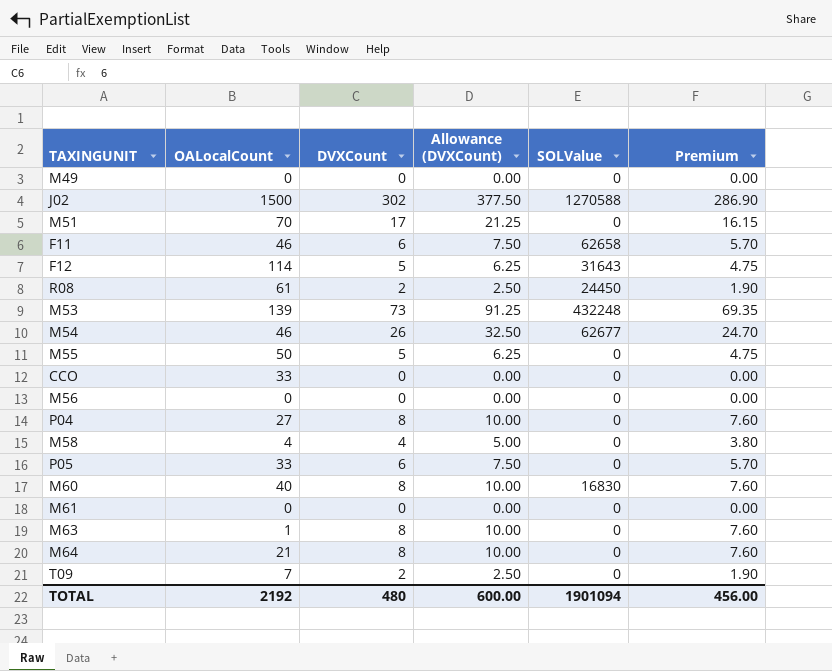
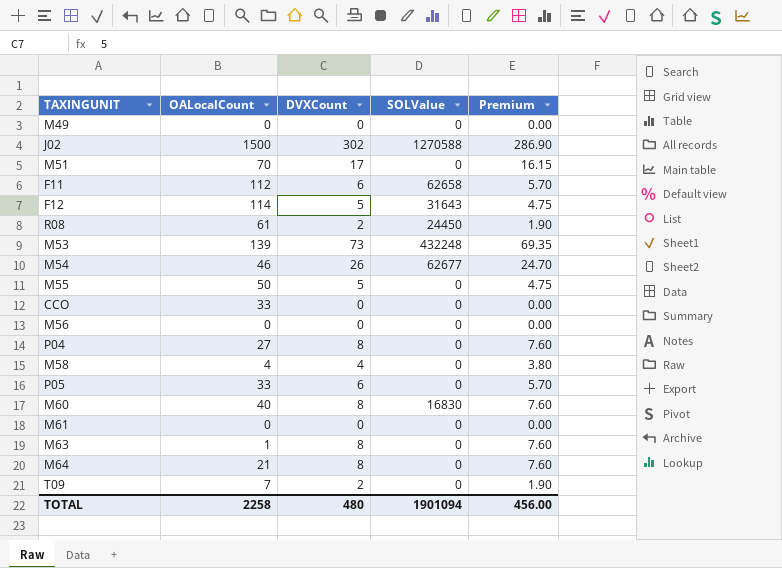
column Allowance (DVXCount) | formula: [DVXCount] * 1.25 -> none
F11 | OALocalCount: 46 -> 112
TOTAL | OALocalCount: 2192 -> 2258

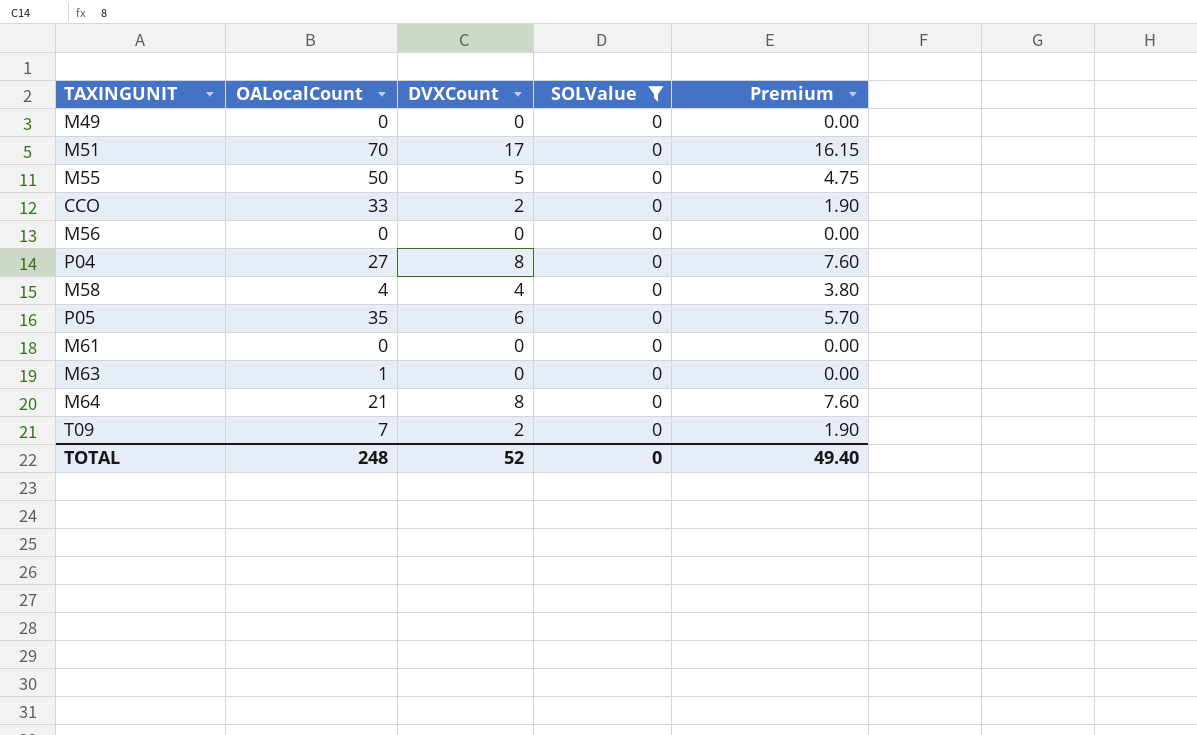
filter: none -> SOLValue = 0
CCO | DVXCount: 0 -> 2
CCO | Premium: 0.00 -> 1.90
P05 | OALocalCount: 33 -> 35
M63 | DVXCount: 8 -> 0
M63 | Premium: 7.60 -> 0.00
TOTAL | OALocalCount: 2258 -> 248
TOTAL | DVXCount: 480 -> 52
TOTAL | SOLValue: 1901094 -> 0
TOTAL | Premium: 456.00 -> 49.40

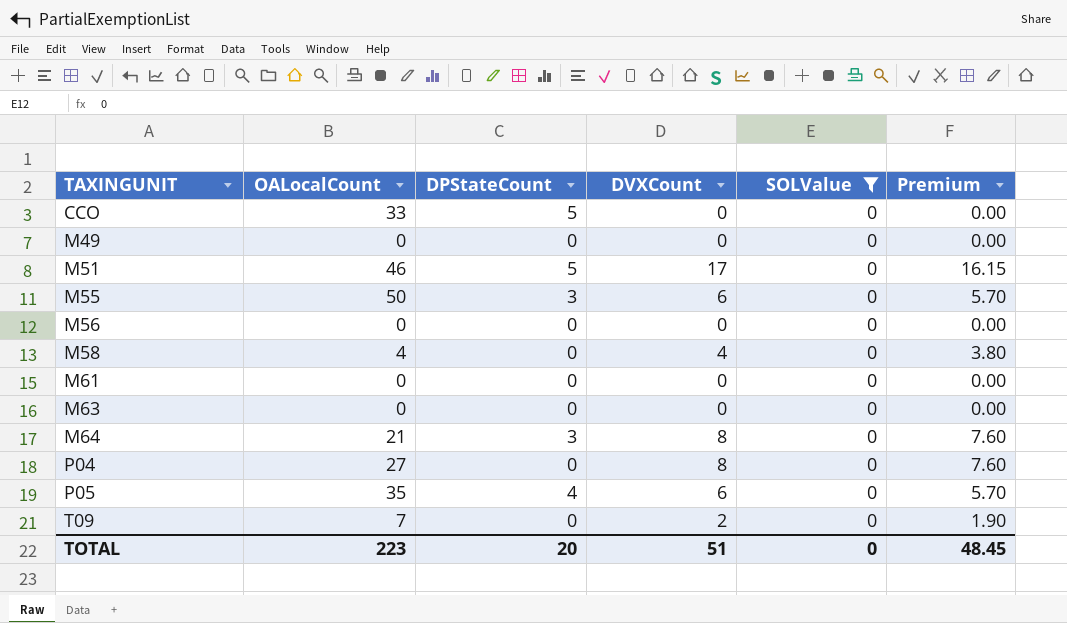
row order: none -> TAXINGUNIT ascending
column DPStateCount | position: none -> 3
CCO | DVXCount: 2 -> 0
CCO | Premium: 1.90 -> 0.00
M51 | OALocalCount: 70 -> 46
M55 | DVXCount: 5 -> 6
M55 | Premium: 4.75 -> 5.70
M63 | OALocalCount: 1 -> 0
TOTAL | OALocalCount: 248 -> 223
TOTAL | DVXCount: 52 -> 51
TOTAL | Premium: 49.40 -> 48.45

